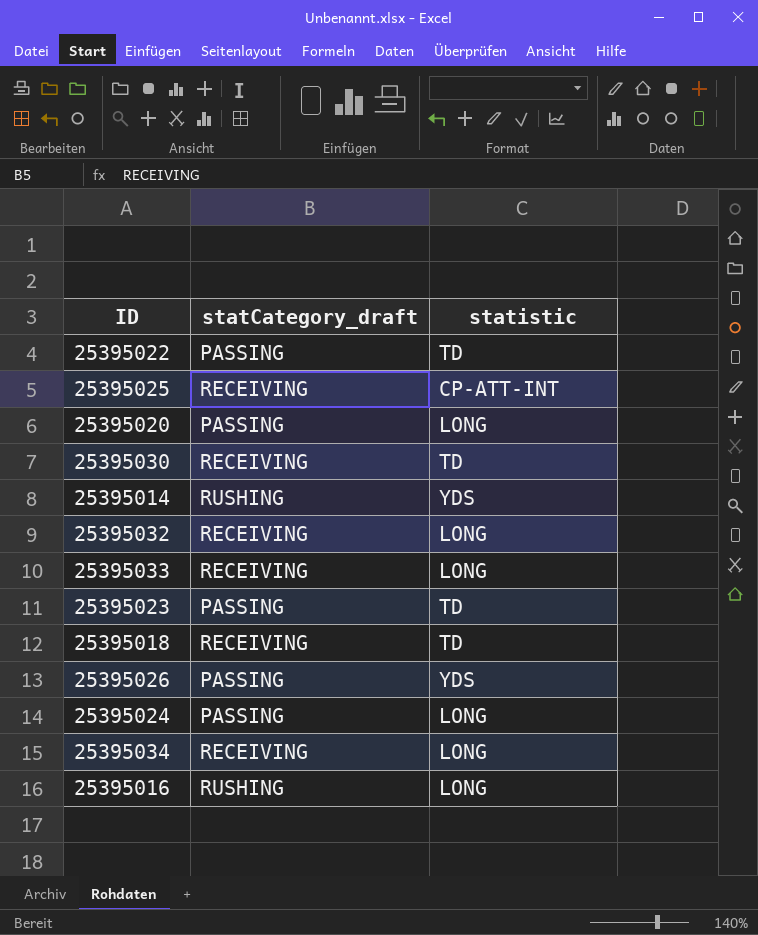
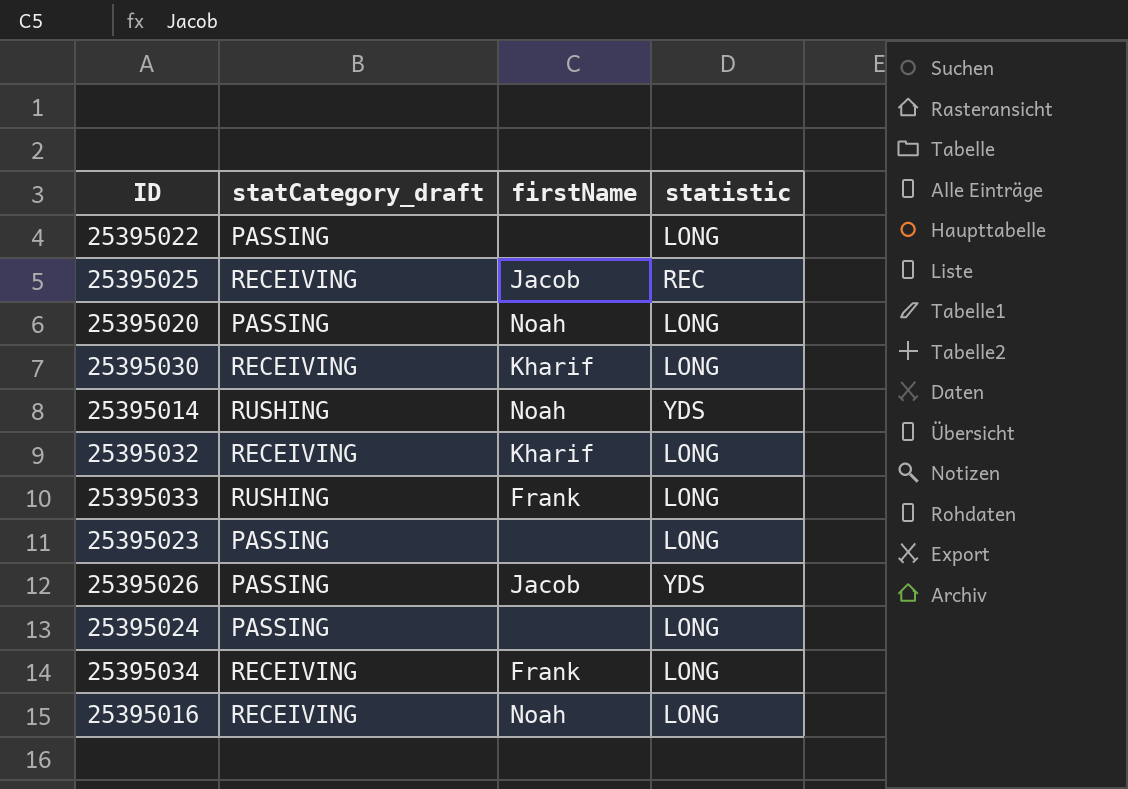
column firstName | position: none -> 3
row 25395018: RECEIVING | TD -> none
25395022 | statistic: TD -> LONG
25395025 | statistic: CP-ATT-INT -> REC
25395030 | statistic: TD -> LONG
25395033 | statCategory_draft: RECEIVING -> RUSHING
25395023 | statistic: TD -> LONG
25395016 | statCategory_draft: RUSHING -> RECEIVING

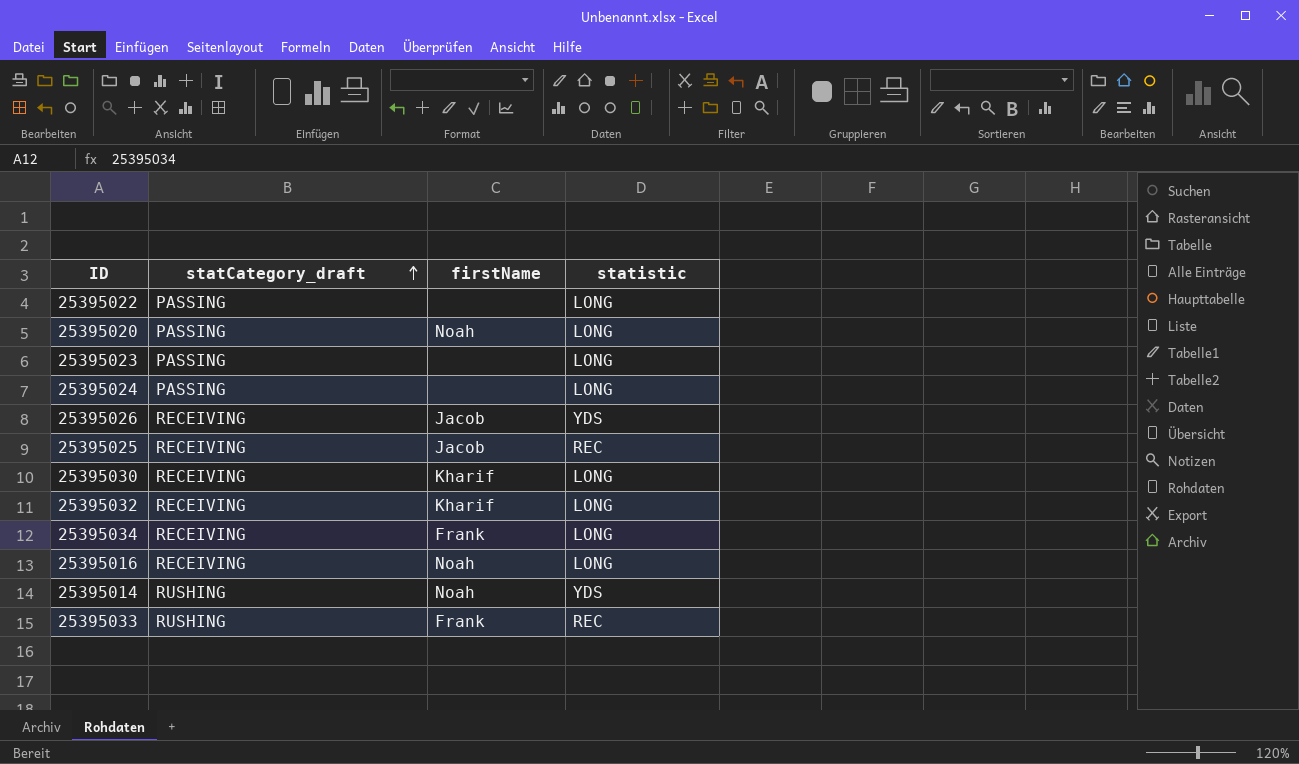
row order: none -> statCategory_draft ascending
25395026 | statCategory_draft: PASSING -> RECEIVING
25395033 | statistic: LONG -> REC

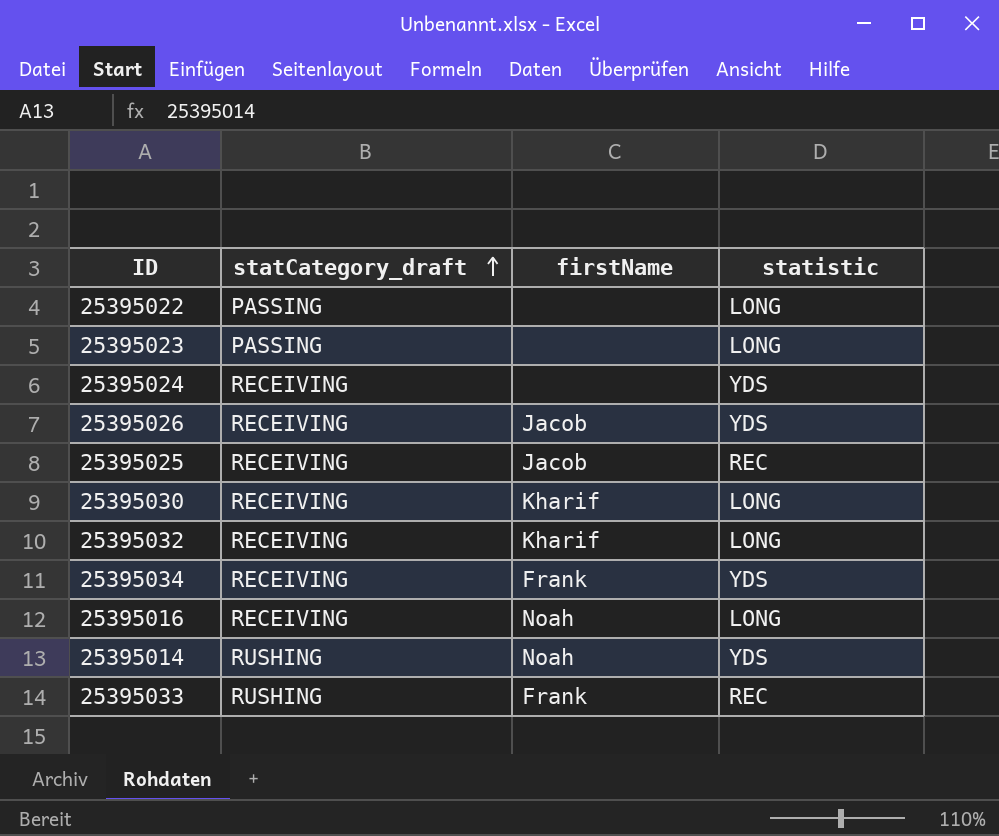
row 25395020: PASSING | Noah | LONG -> none
25395024 | statCategory_draft: PASSING -> RECEIVING
25395024 | statistic: LONG -> YDS
25395034 | statistic: LONG -> YDS

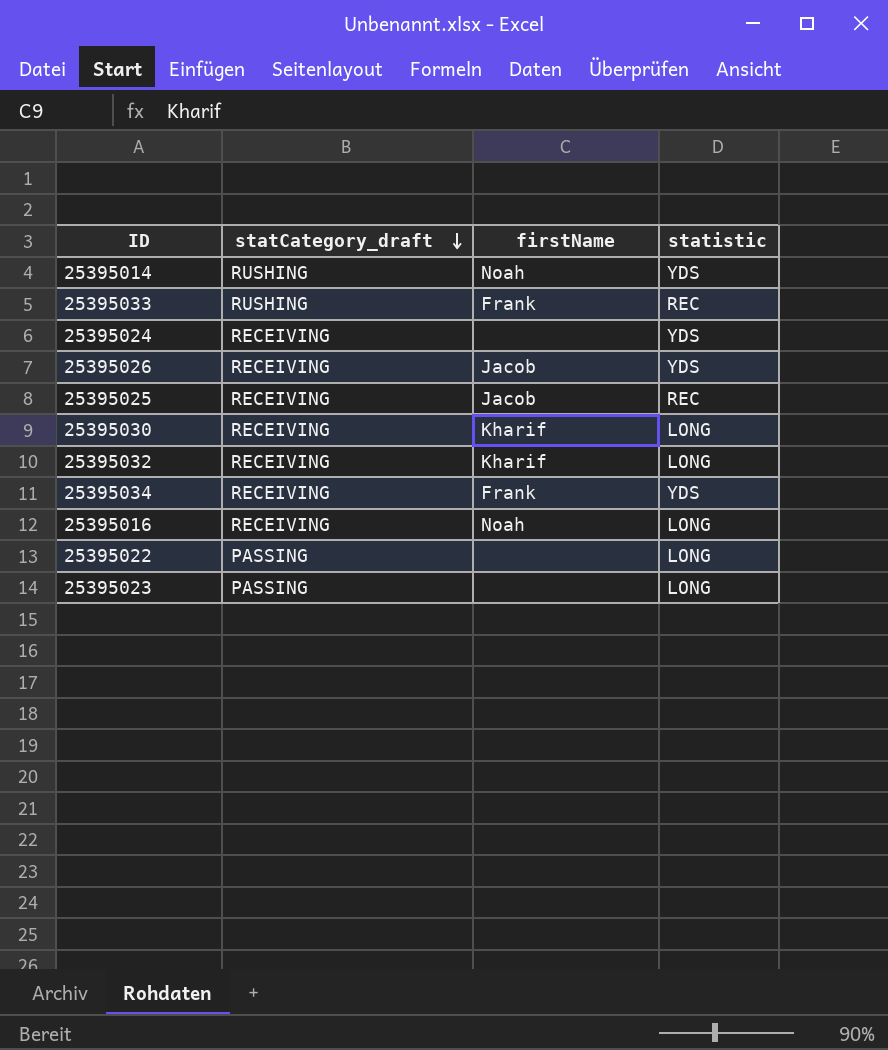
row order: statCategory_draft ascending -> statCategory_draft descending

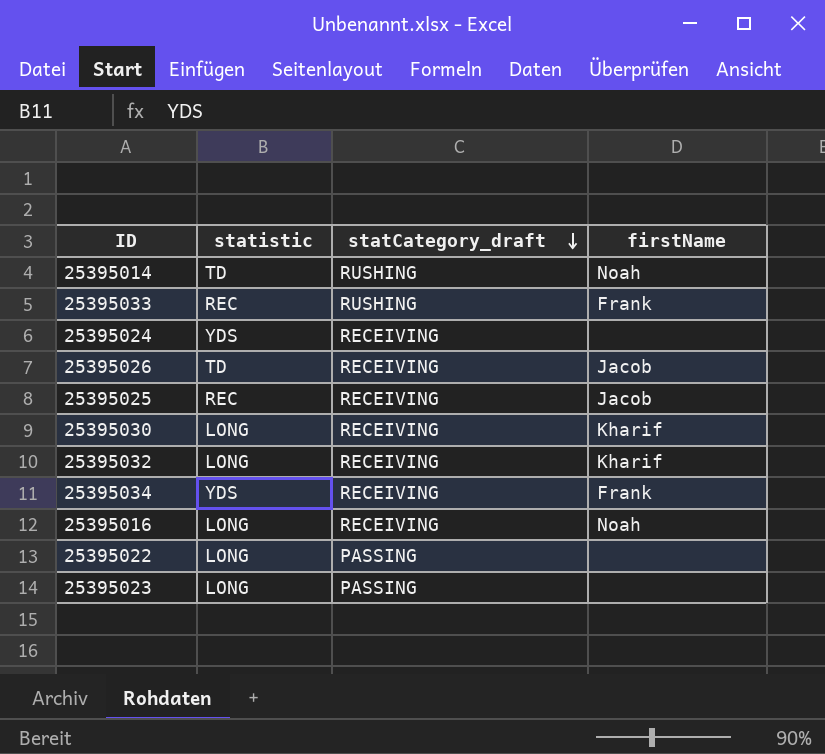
column statistic | position: 4 -> 2
25395014 | statistic: YDS -> TD
25395026 | statistic: YDS -> TD

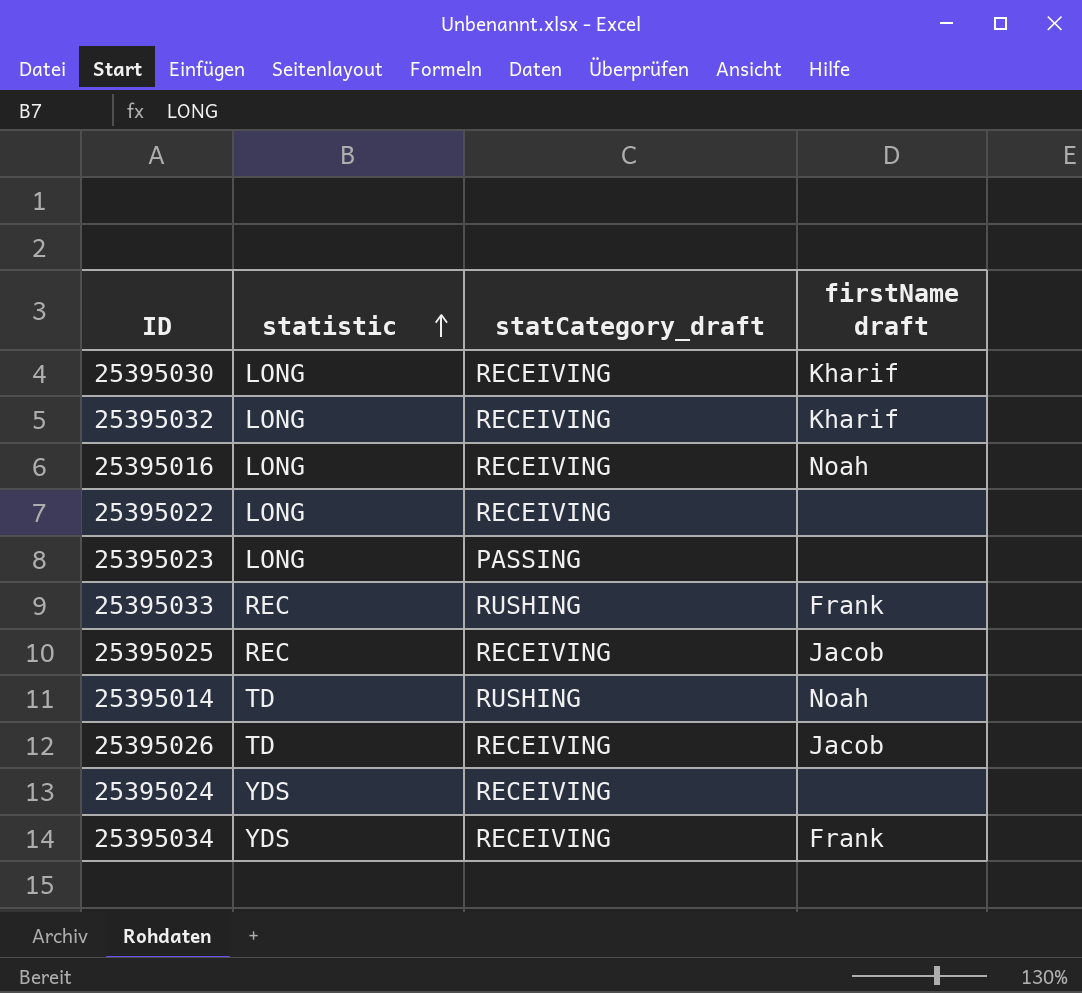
row order: statCategory_draft descending -> statistic ascending
column name: firstName -> firstName draft
25395022 | statCategory_draft: PASSING -> RECEIVING

